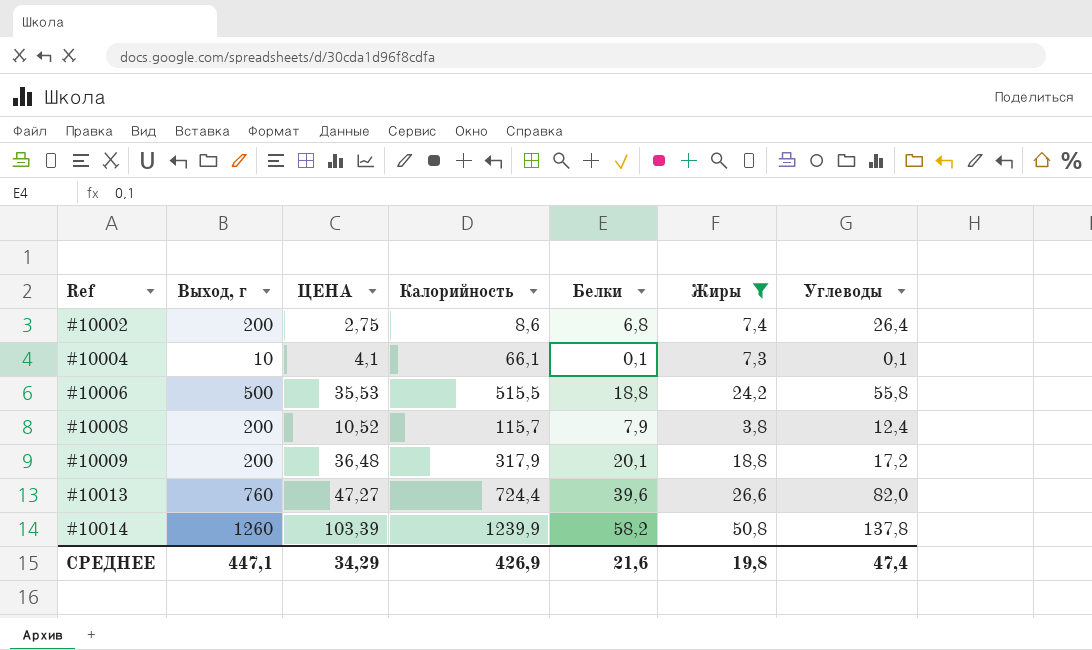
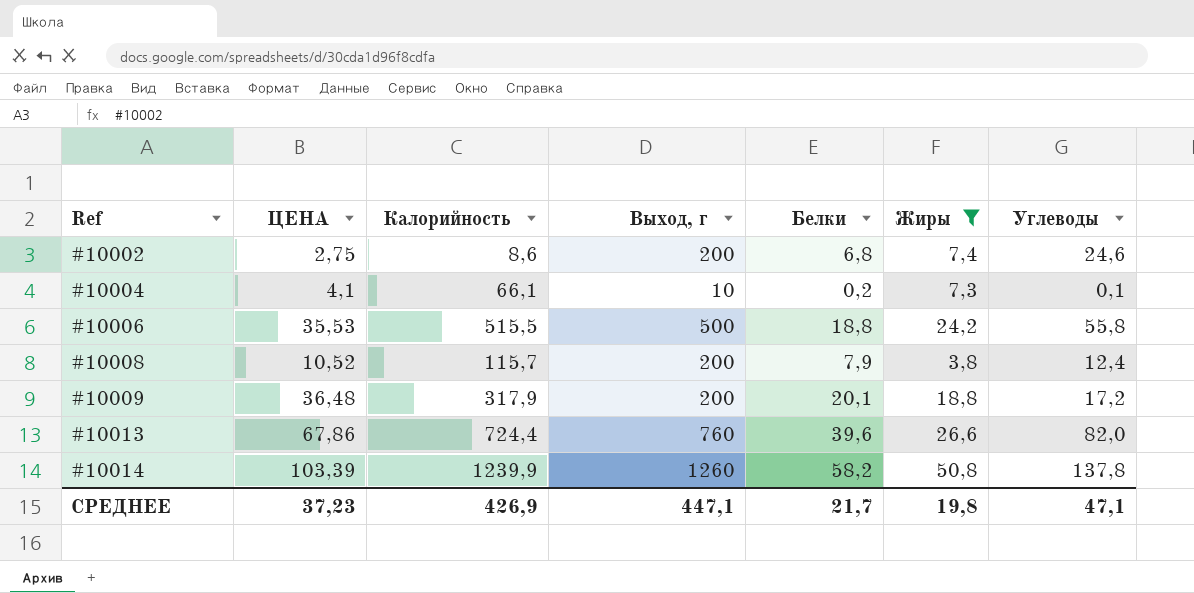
column Выход, г | position: 2 -> 4
#10002 | Углеводы: 26,4 -> 24,6
#10004 | Белки: 0,1 -> 0,2
#10013 | ЦЕНА: 47,27 -> 67,86
СРЕДНЕЕ | ЦЕНА: 34,29 -> 37,23
СРЕДНЕЕ | Белки: 21,6 -> 21,7
СРЕДНЕЕ | Углеводы: 47,4 -> 47,1

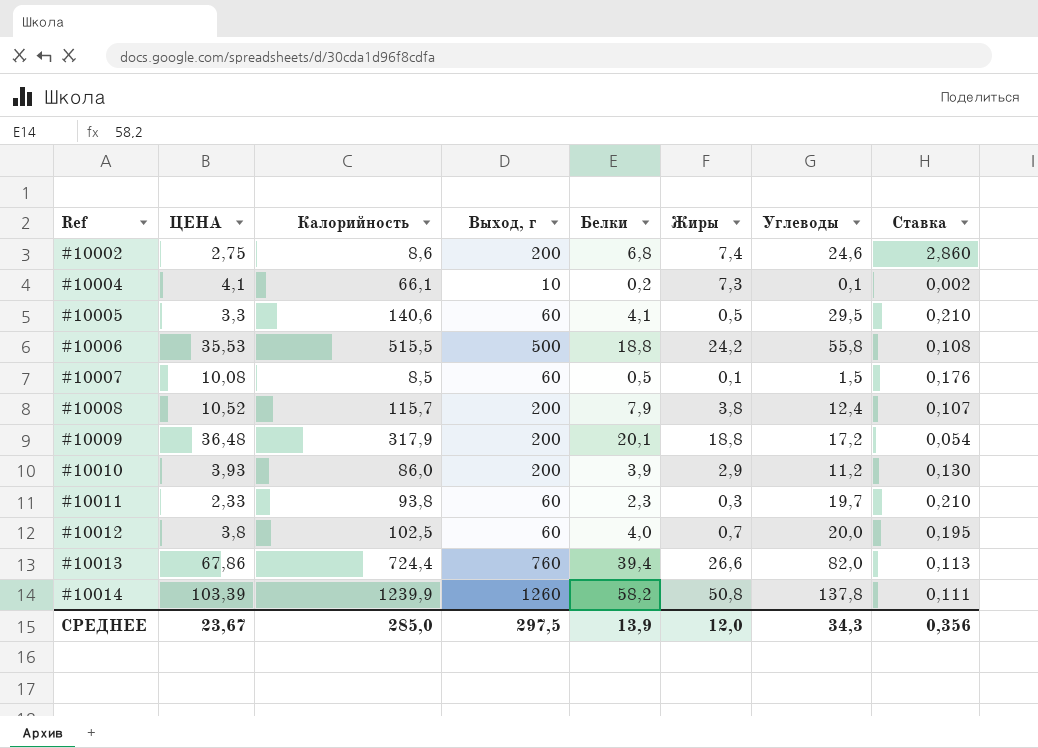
filter: Жиры >= 3,8 -> none
column Ставка | formula: none -> [Углеводы] / [Калорийность]
#10013 | Белки: 39,6 -> 39,4
СРЕДНЕЕ | ЦЕНА: 37,23 -> 23,67
СРЕДНЕЕ | Калорийность: 426,9 -> 285,0
СРЕДНЕЕ | Выход, г: 447,1 -> 297,5
СРЕДНЕЕ | Белки: 21,7 -> 13,9
СРЕДНЕЕ | Жиры: 19,8 -> 12,0
СРЕДНЕЕ | Углеводы: 47,1 -> 34,3

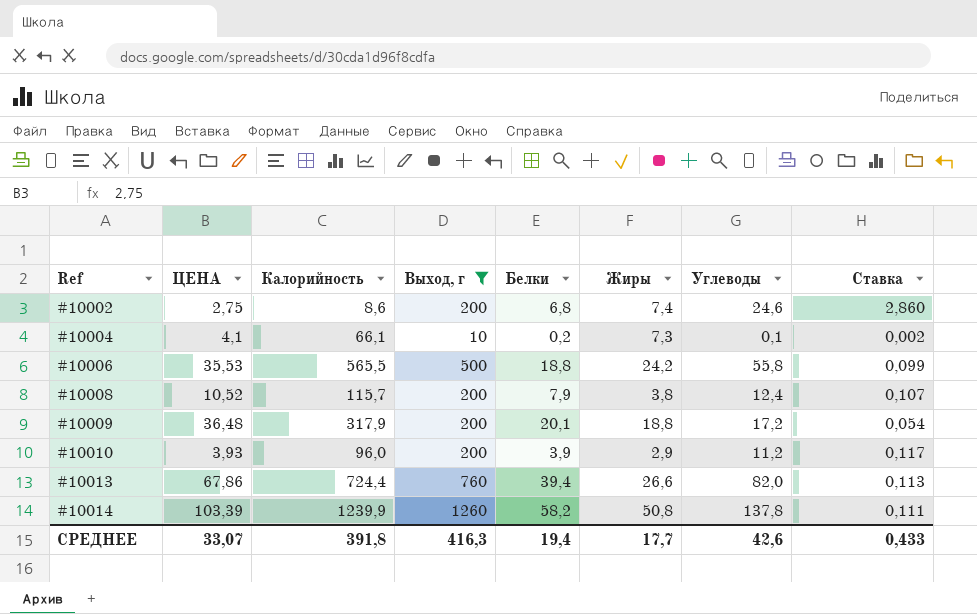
filter: none -> Выход, г != 60
#10006 | Калорийность: 515,5 -> 565,5
#10006 | Ставка: 0,108 -> 0,099
#10010 | Калорийность: 86,0 -> 96,0
#10010 | Ставка: 0,130 -> 0,117
СРЕДНЕЕ | ЦЕНА: 23,67 -> 33,07
СРЕДНЕЕ | Калорийность: 285,0 -> 391,8
СРЕДНЕЕ | Выход, г: 297,5 -> 416,3
СРЕДНЕЕ | Белки: 13,9 -> 19,4
СРЕДНЕЕ | Жиры: 12,0 -> 17,7
СРЕДНЕЕ | Углеводы: 34,3 -> 42,6
СРЕДНЕЕ | Ставка: 0,356 -> 0,433

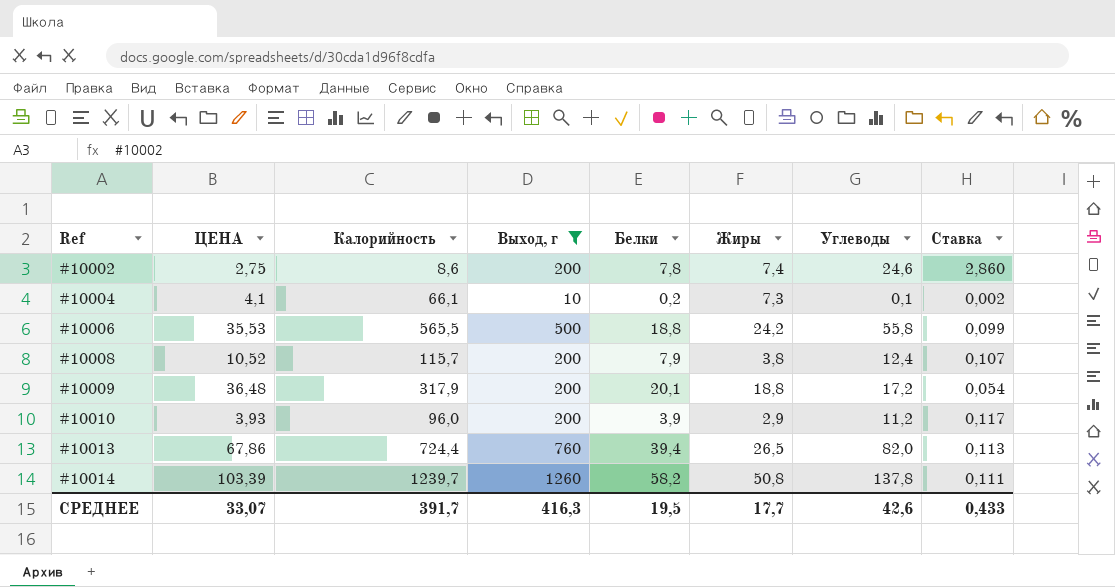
#10002 | Белки: 6,8 -> 7,8
#10013 | Жиры: 26,6 -> 26,5
#10014 | Калорийность: 1239,9 -> 1239,7
СРЕДНЕЕ | Калорийность: 391,8 -> 391,7
СРЕДНЕЕ | Белки: 19,4 -> 19,5

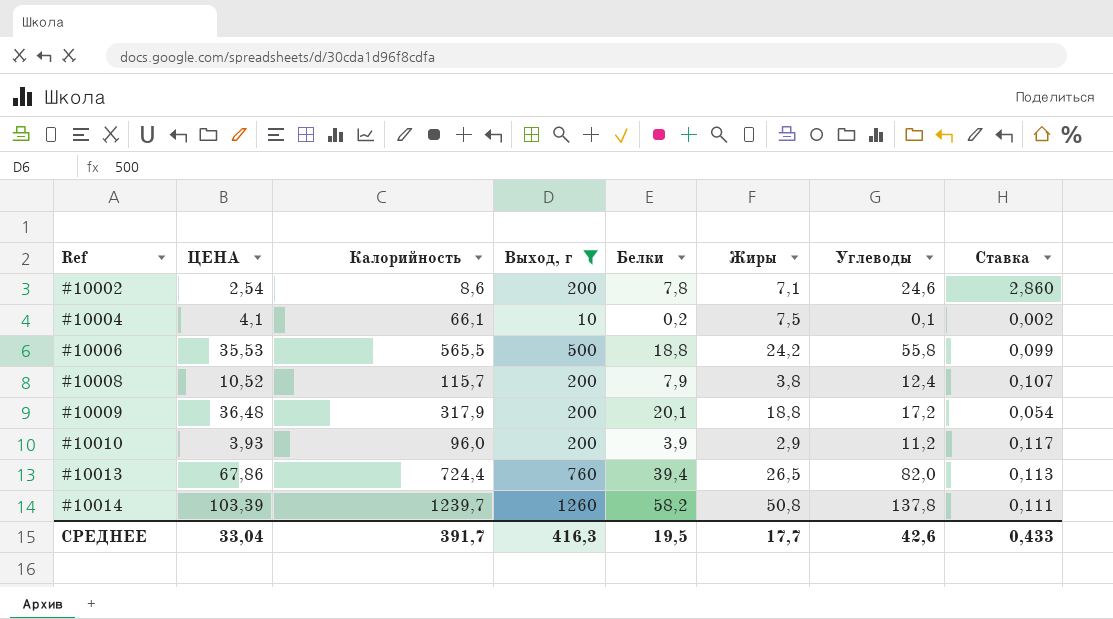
#10002 | ЦЕНА: 2,75 -> 2,54
#10002 | Жиры: 7,4 -> 7,1
#10004 | Жиры: 7,3 -> 7,5
СРЕДНЕЕ | ЦЕНА: 33,07 -> 33,04

